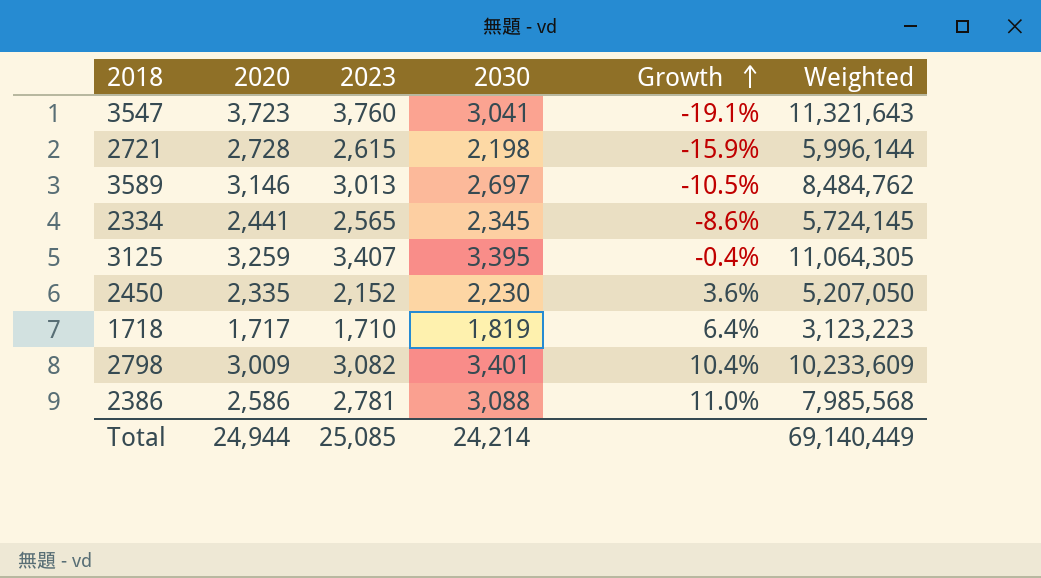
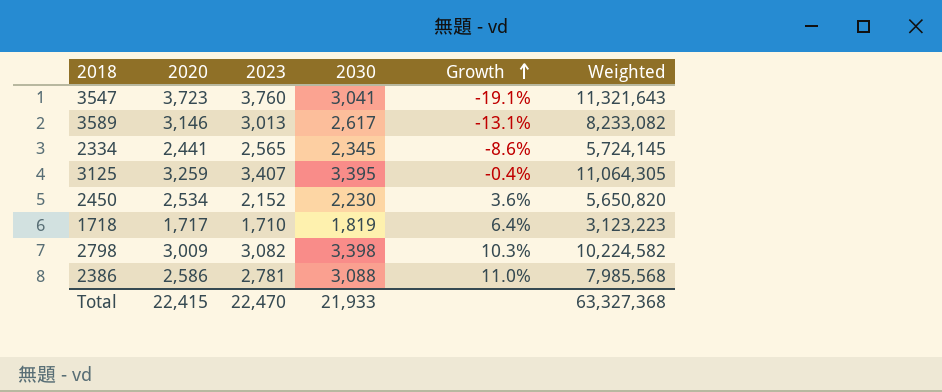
row 2721: 2,728 | 2,615 | 2,198 | -15.9% | 5,996,144 -> none
3589 | 2030: 2,697 -> 2,617
3589 | Growth: -10.5% -> -13.1%
3589 | Weighted: 8,484,762 -> 8,233,082
2450 | 2020: 2,335 -> 2,534
2450 | Weighted: 5,207,050 -> 5,650,820
2798 | 2030: 3,401 -> 3,398
2798 | Growth: 10.4% -> 10.3%
2798 | Weighted: 10,233,609 -> 10,224,582
Total | 2020: 24,944 -> 22,415
Total | 2023: 25,085 -> 22,470
Total | 2030: 24,214 -> 21,933
Total | Weighted: 69,140,449 -> 63,327,368

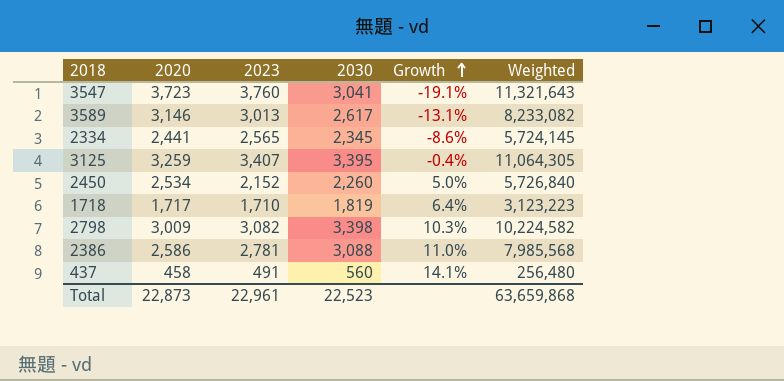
2450 | 2030: 2,230 -> 2,260
2450 | Growth: 3.6% -> 5.0%
2450 | Weighted: 5,650,820 -> 5,726,840
row 437: none -> 458 | 491 | 560 | 14.1% | 256,480
Total | 2020: 22,415 -> 22,873
Total | 2023: 22,470 -> 22,961
Total | 2030: 21,933 -> 22,523
Total | Weighted: 63,327,368 -> 63,659,868

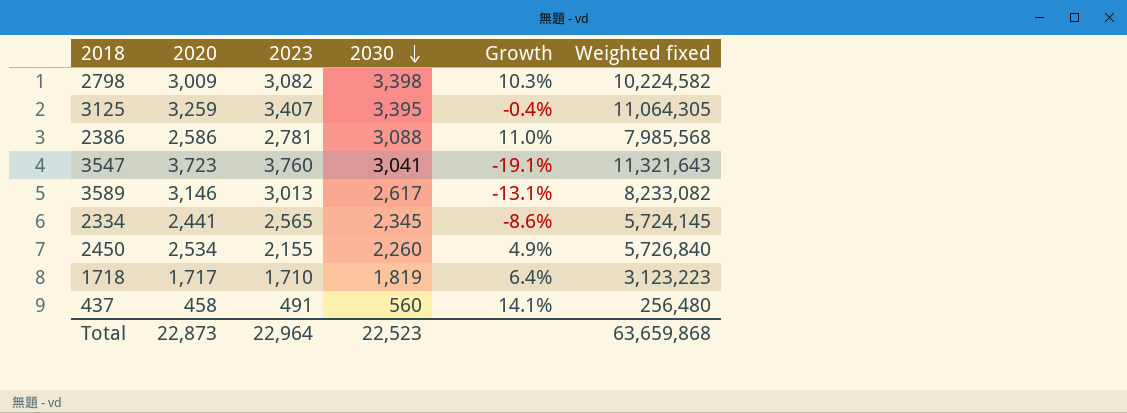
row order: Growth ascending -> 2030 descending
column name: Weighted -> Weighted fixed
2450 | 2023: 2,152 -> 2,155
2450 | Growth: 5.0% -> 4.9%
Total | 2023: 22,961 -> 22,964

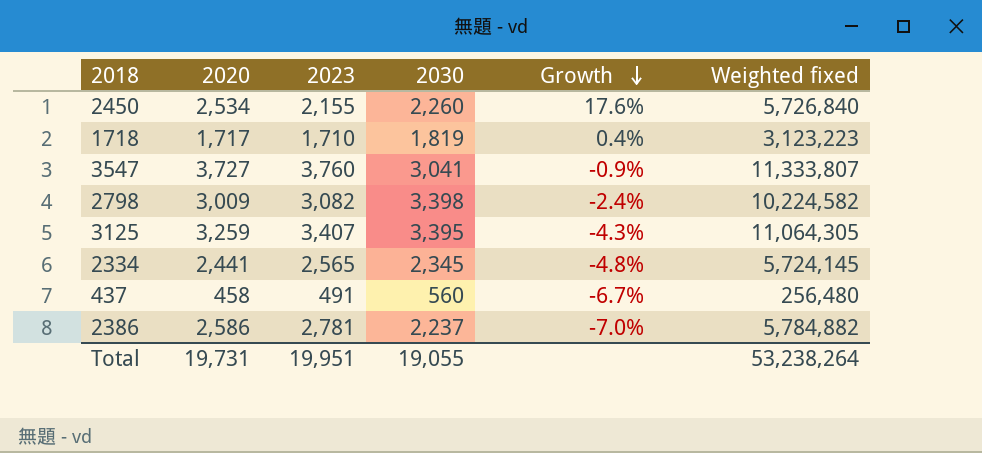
row order: 2030 descending -> Growth descending
column Growth | formula: ([2030] - [2023]) / [2023] -> ([2020] - [2023]) / [2023]
row 3589: 3,146 | 3,013 | 2,617 | -13.1% | 8,233,082 -> none
3547 | 2020: 3,723 -> 3,727
3547 | Weighted fixed: 11,321,643 -> 11,333,807
2386 | 2030: 3,088 -> 2,237
2386 | Weighted fixed: 7,985,568 -> 5,784,882
Total | 2020: 22,873 -> 19,731
Total | 2023: 22,964 -> 19,951
Total | 2030: 22,523 -> 19,055
Total | Weighted fixed: 63,659,868 -> 53,238,264

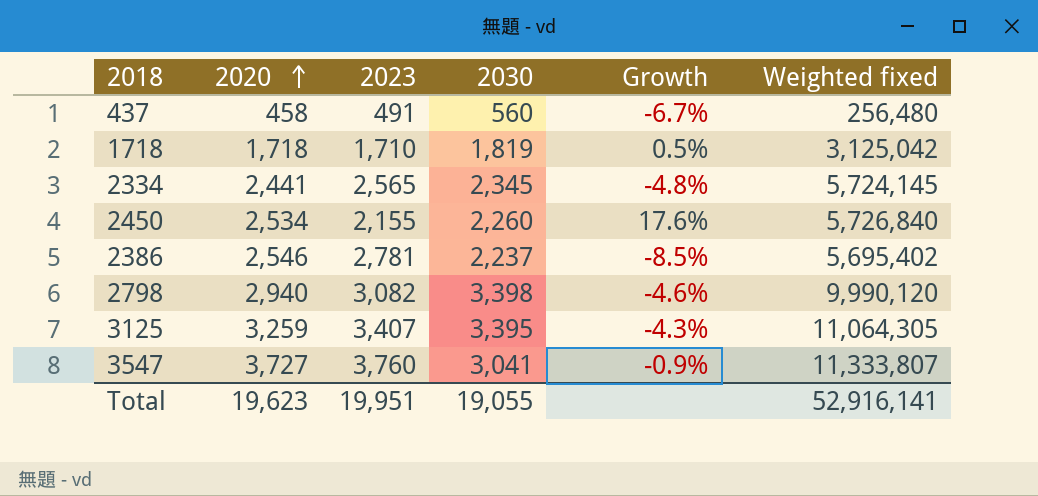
row order: Growth descending -> 2020 ascending
1718 | 2020: 1,717 -> 1,718
1718 | Growth: 0.4% -> 0.5%
1718 | Weighted fixed: 3,123,223 -> 3,125,042
2386 | 2020: 2,586 -> 2,546
2386 | Growth: -7.0% -> -8.5%
2386 | Weighted fixed: 5,784,882 -> 5,695,402
2798 | 2020: 3,009 -> 2,940
2798 | Growth: -2.4% -> -4.6%
2798 | Weighted fixed: 10,224,582 -> 9,990,120
Total | 2020: 19,731 -> 19,623
Total | Weighted fixed: 53,238,264 -> 52,916,141

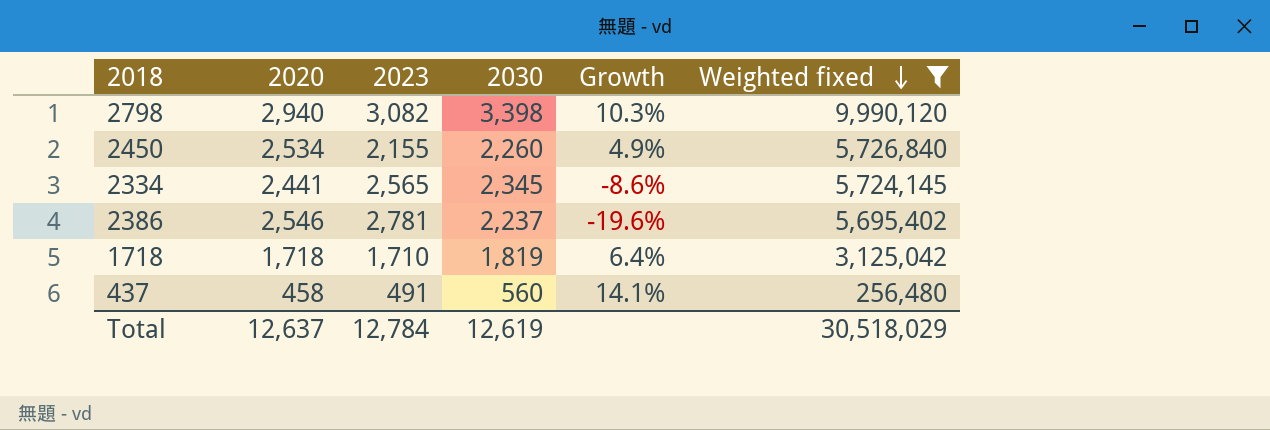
filter: none -> Weighted fixed <= 9,990,120
row order: 2020 ascending -> Weighted fixed descending
column Growth | formula: ([2020] - [2023]) / [2023] -> ([2030] - [2023]) / [2023]
Total | 2020: 19,623 -> 12,637
Total | 2023: 19,951 -> 12,784
Total | 2030: 19,055 -> 12,619
Total | Weighted fixed: 52,916,141 -> 30,518,029

